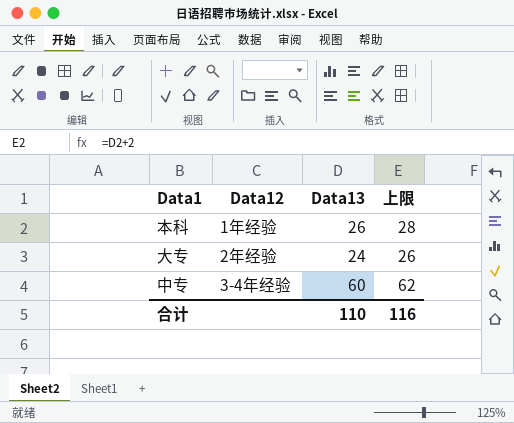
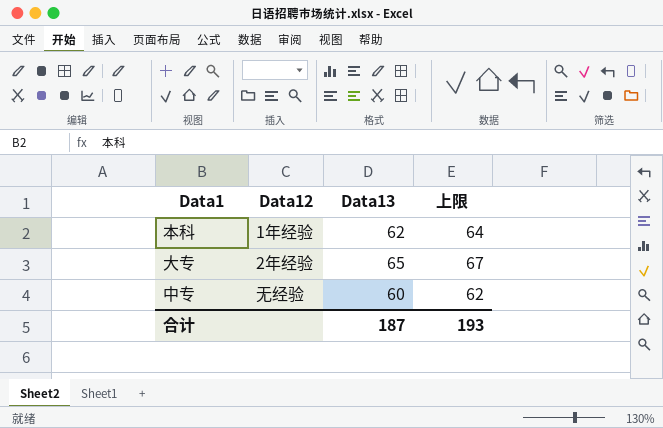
本科 | Data13: 26 -> 62
本科 | 上限: 28 -> 64
大专 | Data13: 24 -> 65
大专 | 上限: 26 -> 67
中专 | Data12: 3-4年经验 -> 无经验
合计 | Data13: 110 -> 187
合计 | 上限: 116 -> 193

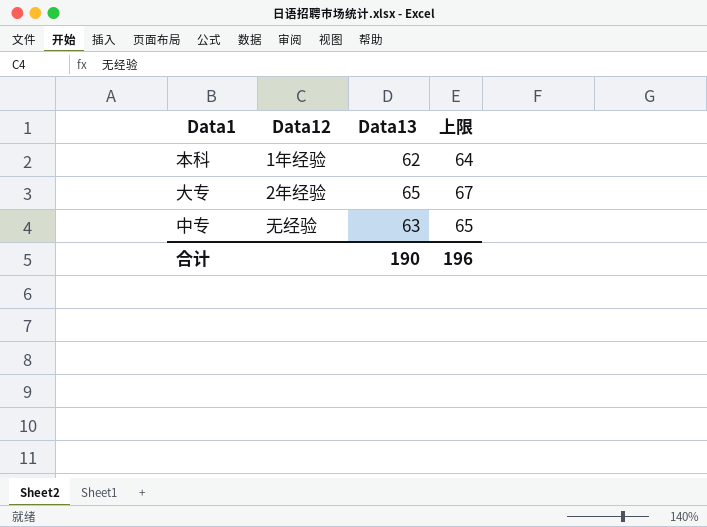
中专 | Data13: 60 -> 63
中专 | 上限: 62 -> 65
合计 | Data13: 187 -> 190
合计 | 上限: 193 -> 196

